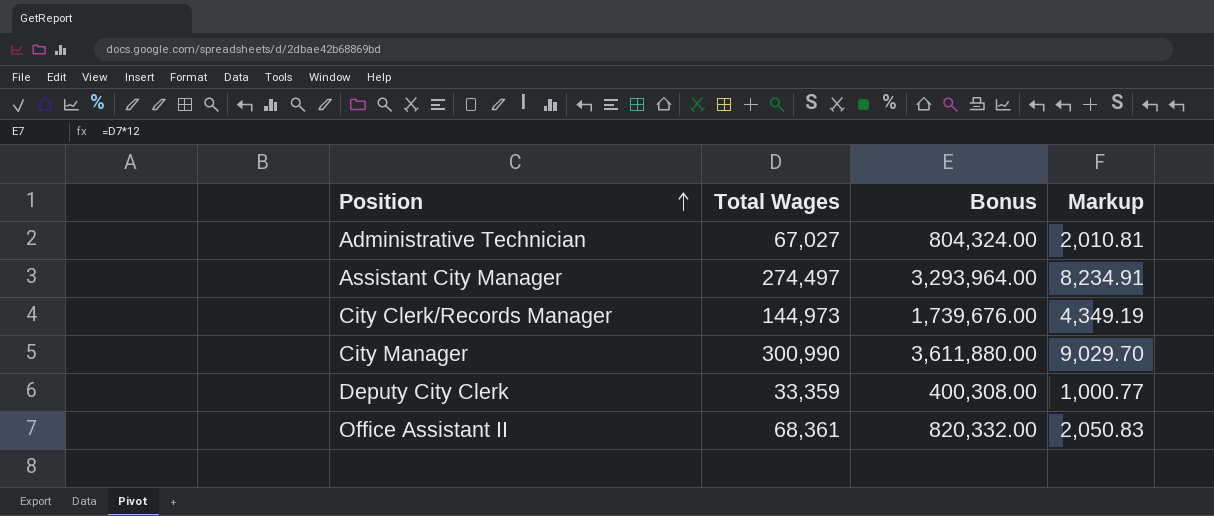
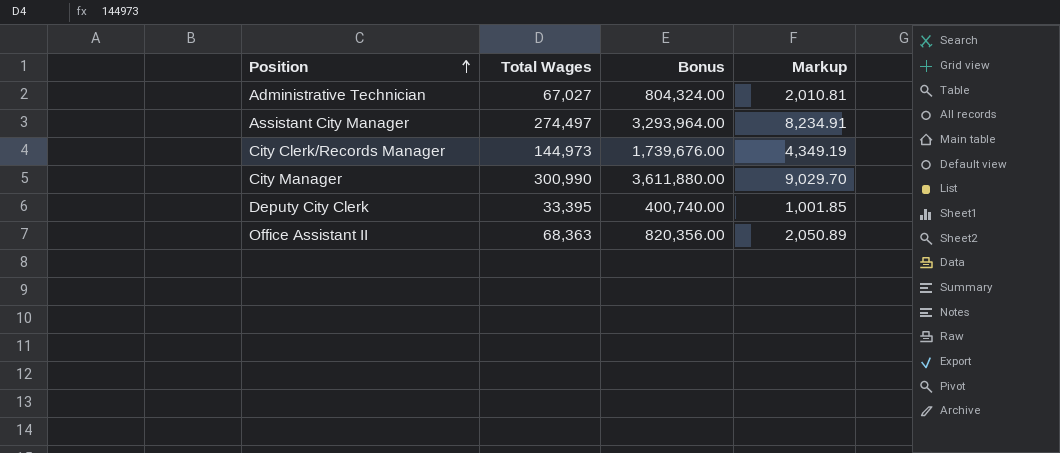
Deputy City Clerk | Total Wages: 33,359 -> 33,395
Deputy City Clerk | Bonus: 400,308.00 -> 400,740.00
Deputy City Clerk | Markup: 1,000.77 -> 1,001.85
Office Assistant II | Total Wages: 68,361 -> 68,363
Office Assistant II | Bonus: 820,332.00 -> 820,356.00
Office Assistant II | Markup: 2,050.83 -> 2,050.89

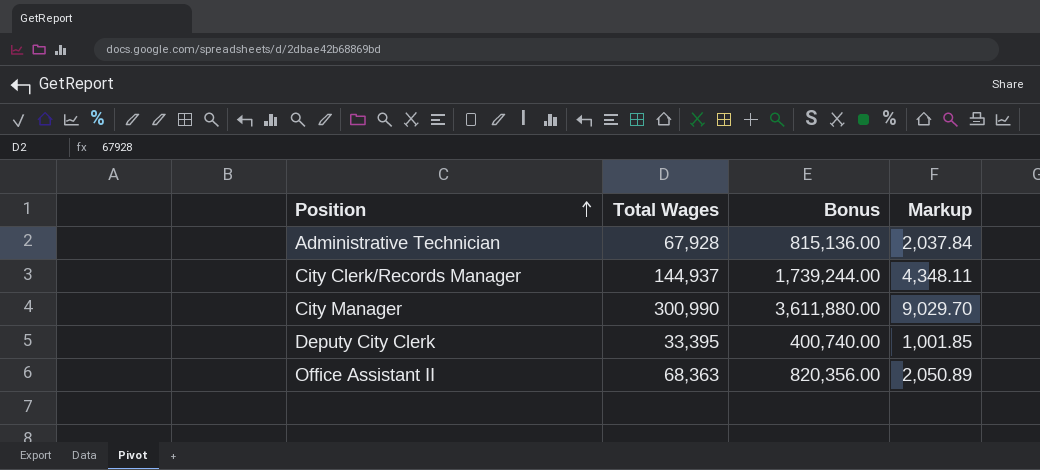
row Assistant City Manager: 274,497 | 3,293,964.00 | 8,234.91 -> none
Administrative Technician | Total Wages: 67,027 -> 67,928
Administrative Technician | Bonus: 804,324.00 -> 815,136.00
Administrative Technician | Markup: 2,010.81 -> 2,037.84
City Clerk/Records Manager | Total Wages: 144,973 -> 144,937
City Clerk/Records Manager | Bonus: 1,739,676.00 -> 1,739,244.00
City Clerk/Records Manager | Markup: 4,349.19 -> 4,348.11

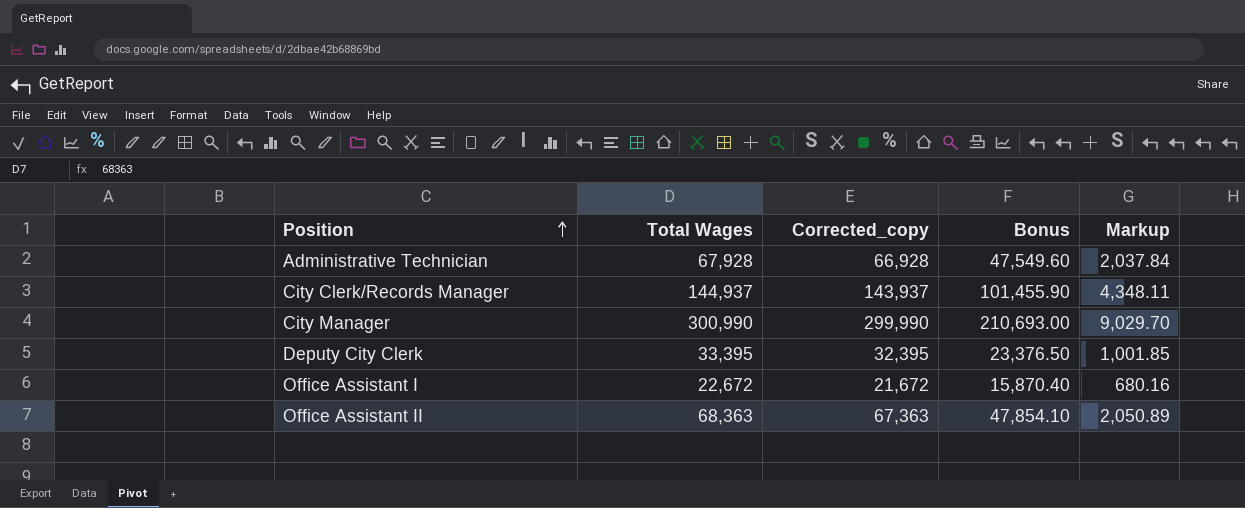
column Corrected_copy | formula: none -> [Total Wages] - 1000
column Bonus | formula: [Total Wages] * 12 -> [Total Wages] * 0.7
row Office Assistant I: none -> 22,672 | 21,672 | 15,870.40 | 680.16

